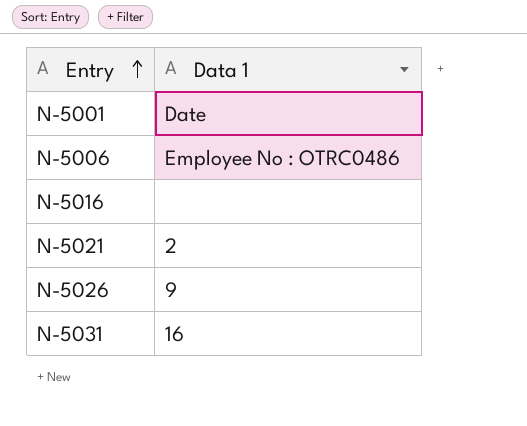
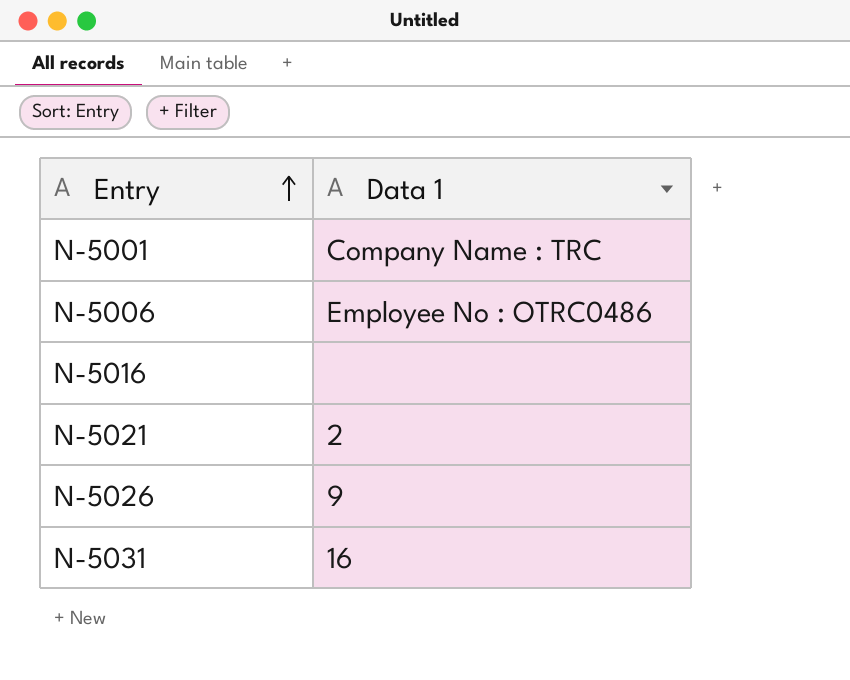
N-5001 | Data 1: Date -> Company Name : TRC

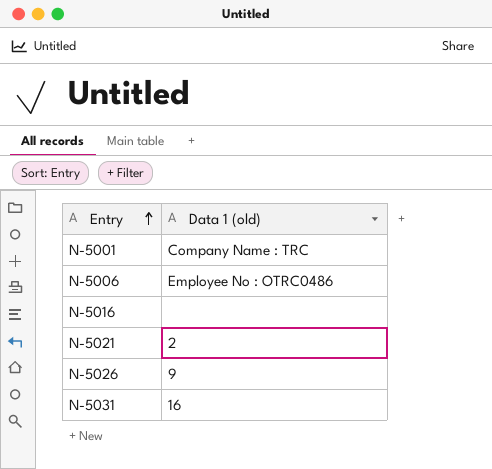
column name: Data 1 -> Data 1 (old)

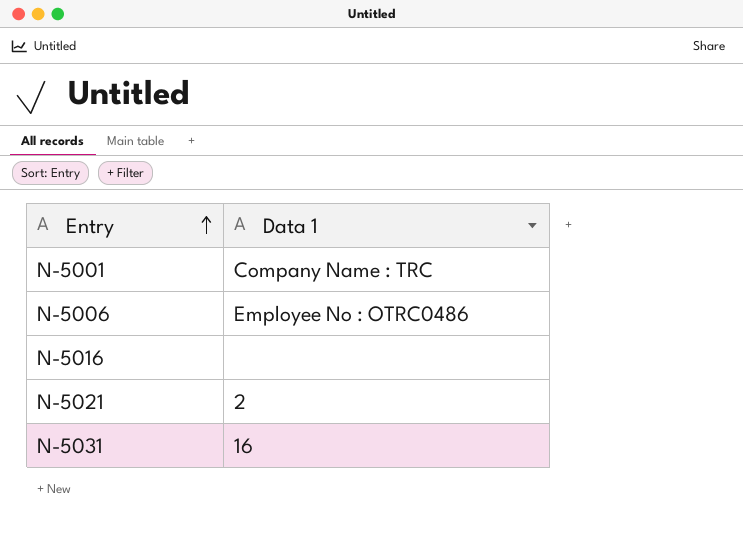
column name: Data 1 (old) -> Data 1
row N-5026: 9 -> none

